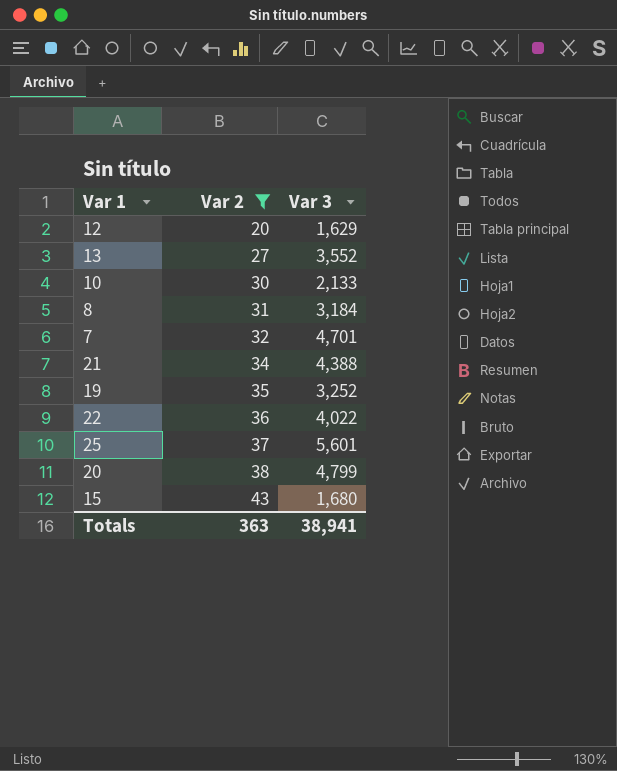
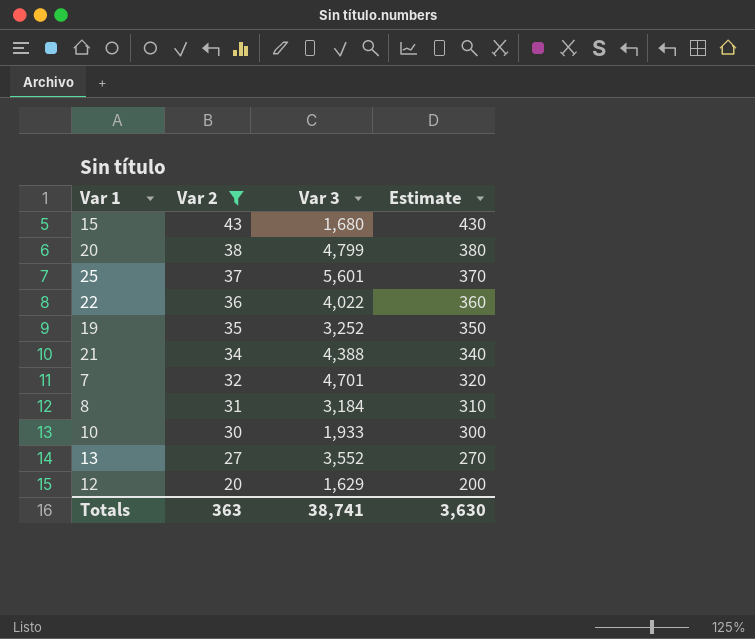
row order: Var 2 ascending -> Var 2 descending
column Estimate | formula: none -> [Var 2] * 10
10 | Var 3: 2,133 -> 1,933
Totals | Var 3: 38,941 -> 38,741

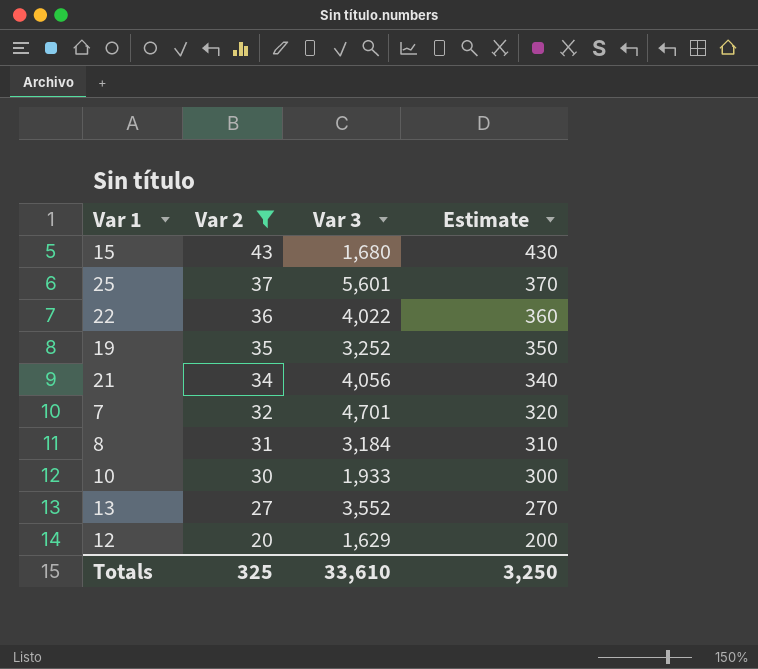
row 20: 38 | 4,799 | 380 -> none
21 | Var 3: 4,388 -> 4,056
Totals | Var 2: 363 -> 325
Totals | Var 3: 38,741 -> 33,610
Totals | Estimate: 3,630 -> 3,250

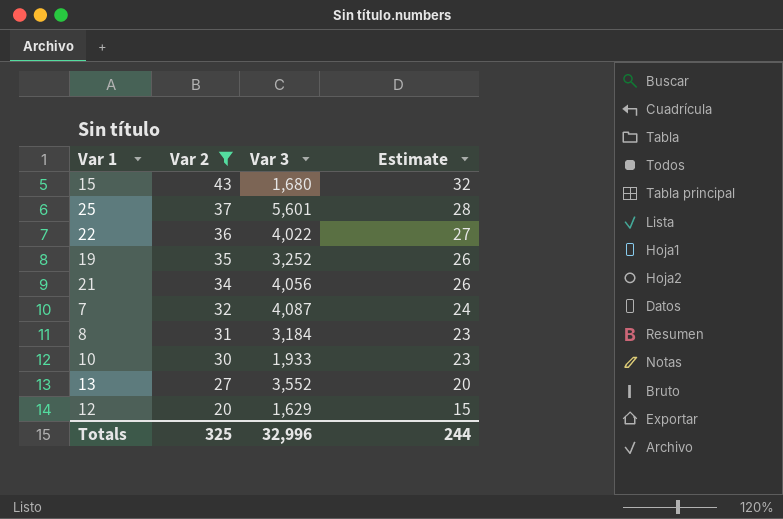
column Estimate | formula: [Var 2] * 10 -> [Var 2] * 0.75
7 | Var 3: 4,701 -> 4,087
Totals | Var 3: 33,610 -> 32,996
Totals | Estimate: 3,250 -> 244

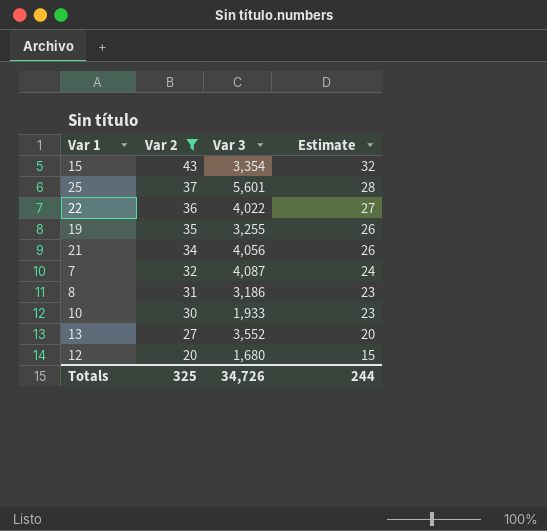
15 | Var 3: 1,680 -> 3,354
19 | Var 3: 3,252 -> 3,255
8 | Var 3: 3,184 -> 3,186
12 | Var 3: 1,629 -> 1,680
Totals | Var 3: 32,996 -> 34,726

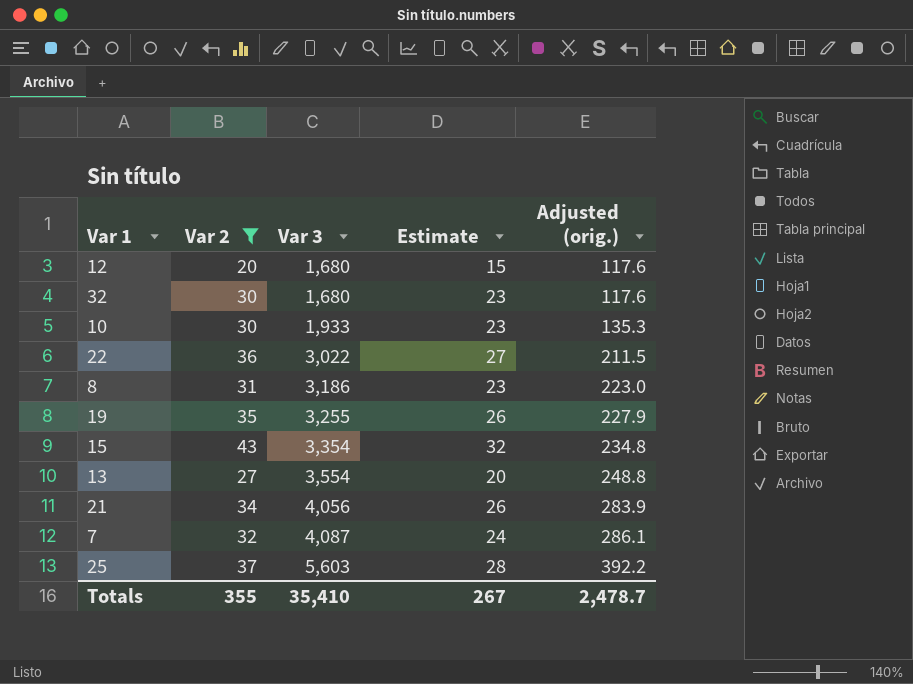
row order: Var 2 descending -> Var 3 ascending
column Adjusted (orig.) | formula: none -> [Var 3] * 0.07
row 32: none -> 30 | 1,680 | 23 | 117.6
22 | Var 3: 4,022 -> 3,022
13 | Var 3: 3,552 -> 3,554
25 | Var 3: 5,601 -> 5,603
Totals | Var 2: 325 -> 355
Totals | Var 3: 34,726 -> 35,410
Totals | Estimate: 244 -> 267

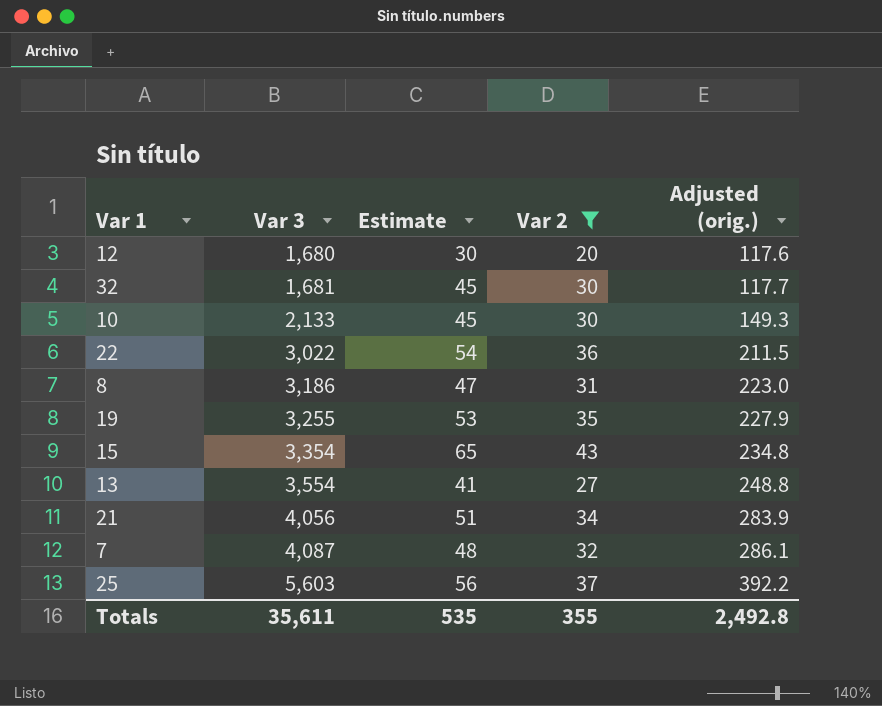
column Estimate | formula: [Var 2] * 0.75 -> [Var 2] * 1.5
column Var 2 | position: 2 -> 4
32 | Var 3: 1,680 -> 1,681
32 | Adjusted (orig.): 117.6 -> 117.7
10 | Var 3: 1,933 -> 2,133
10 | Adjusted (orig.): 135.3 -> 149.3
Totals | Var 3: 35,410 -> 35,611
Totals | Estimate: 267 -> 535
Totals | Adjusted (orig.): 2,478.7 -> 2,492.8

